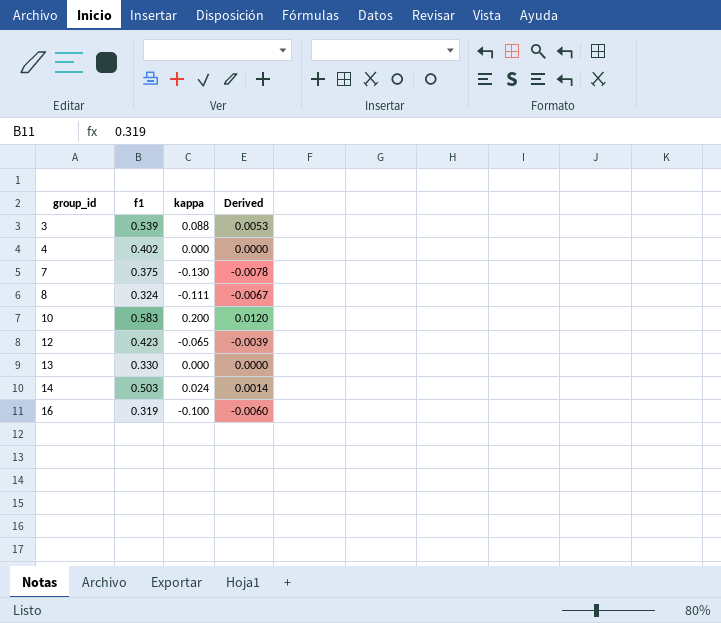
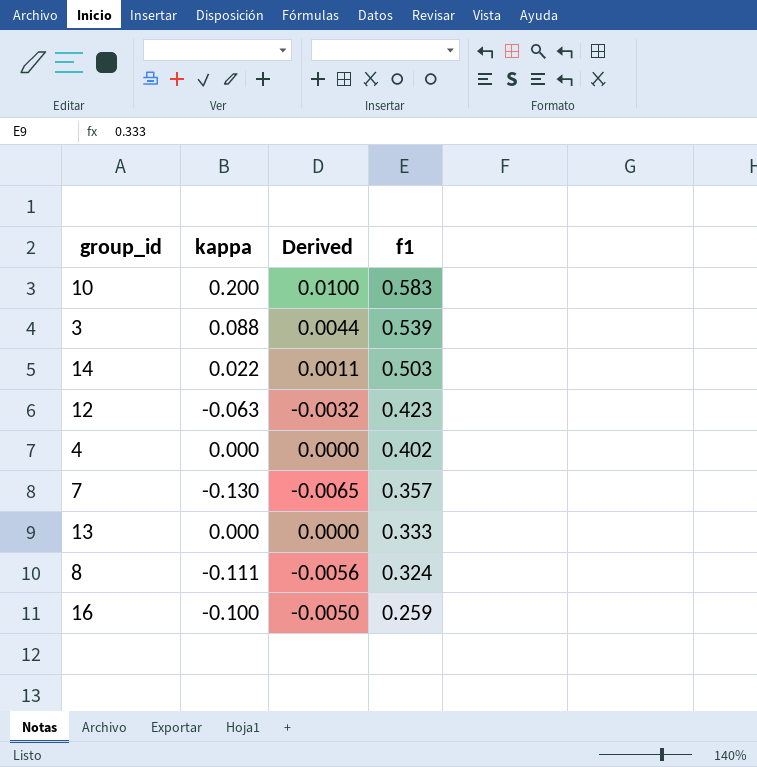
row order: group_id ascending -> f1 descending
column Derived | formula: [kappa] * 0.06 -> [kappa] * 0.05
column f1 | position: 2 -> 4
14 | kappa: 0.024 -> 0.022
12 | kappa: -0.065 -> -0.063
7 | f1: 0.375 -> 0.357
13 | f1: 0.330 -> 0.333
16 | f1: 0.319 -> 0.259

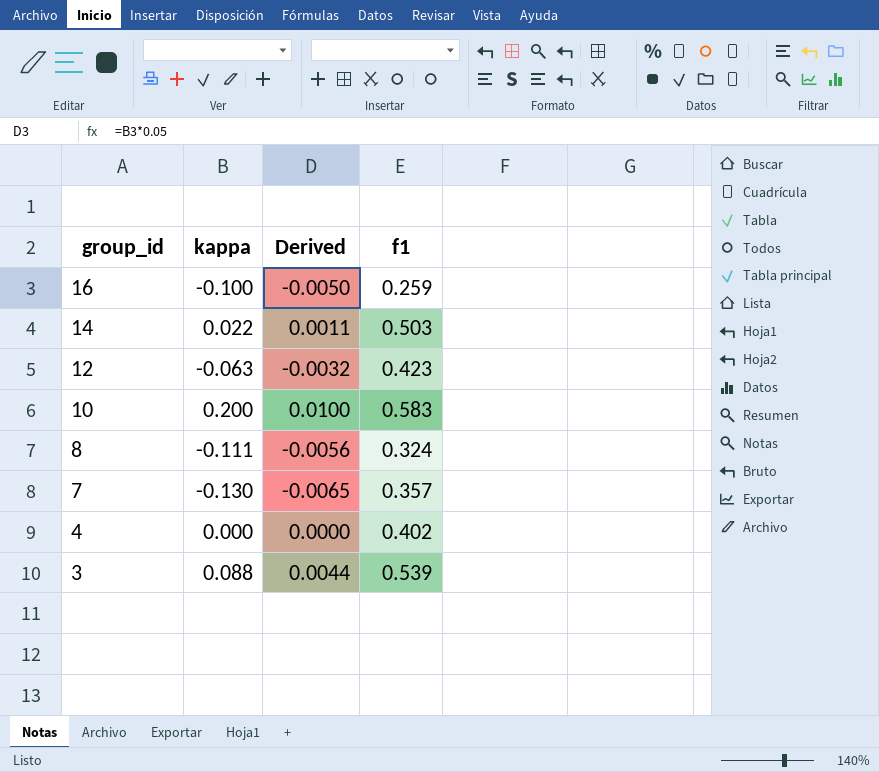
row order: f1 descending -> group_id descending
row 13: 0.000 | 0.0000 | 0.333 -> none

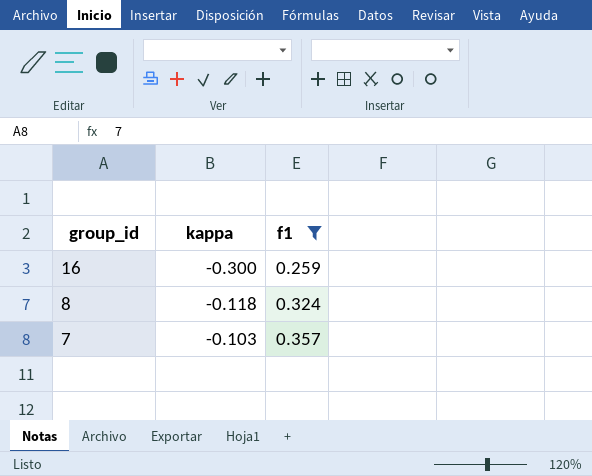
filter: none -> f1 <= 0.357
column Derived | formula: [kappa] * 0.05 -> none
16 | kappa: -0.100 -> -0.300
8 | kappa: -0.111 -> -0.118
7 | kappa: -0.130 -> -0.103

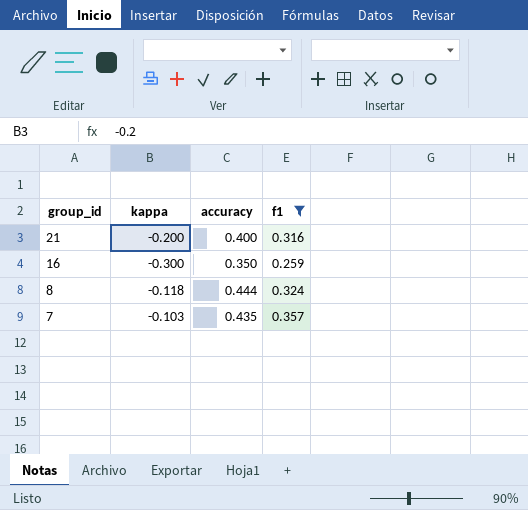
column accuracy | position: none -> 3
row 21: none -> -0.200 | 0.400 | 0.316

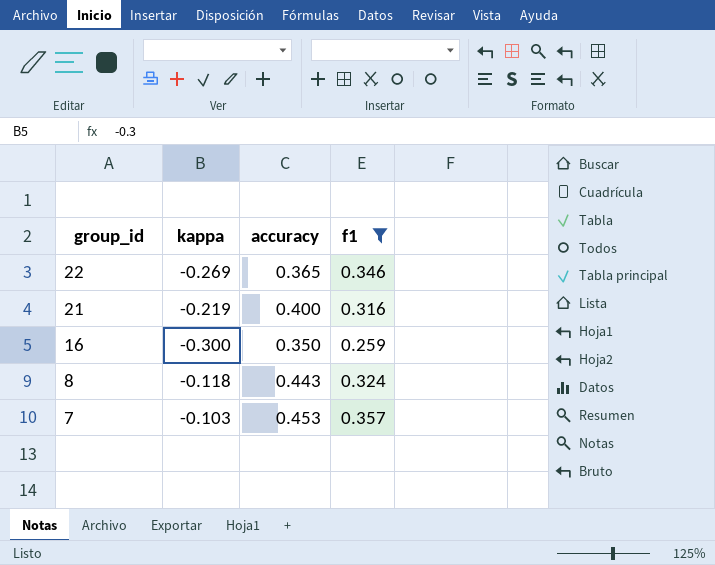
row 22: none -> -0.269 | 0.365 | 0.346
21 | kappa: -0.200 -> -0.219
8 | accuracy: 0.444 -> 0.443
7 | accuracy: 0.435 -> 0.453

